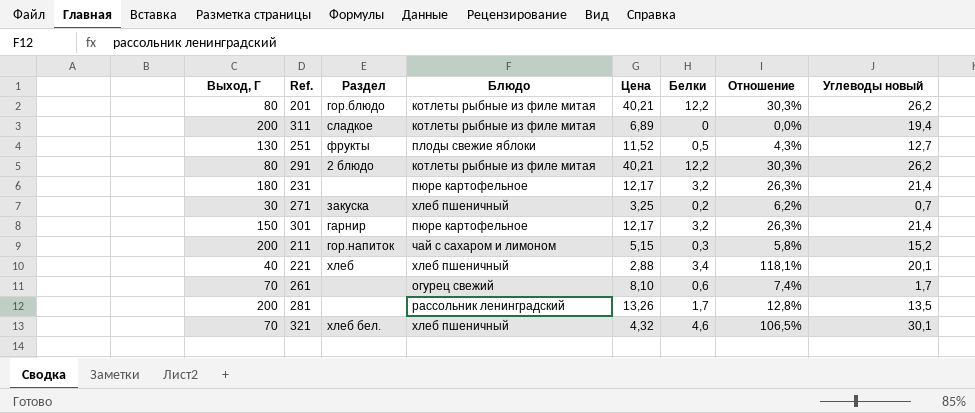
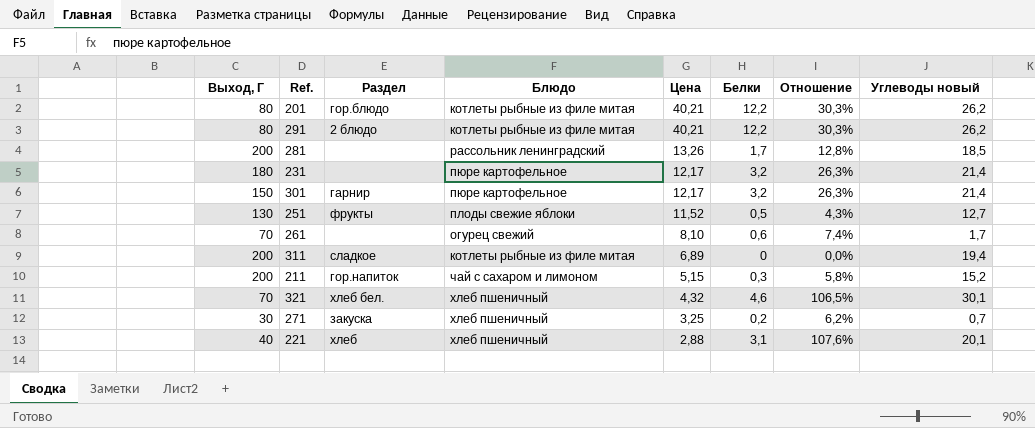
row order: none -> Цена descending
281 | Углеводы новый: 13,5 -> 18,5
221 | Белки: 3,4 -> 3,1
221 | Отношение: 118,1% -> 107,6%

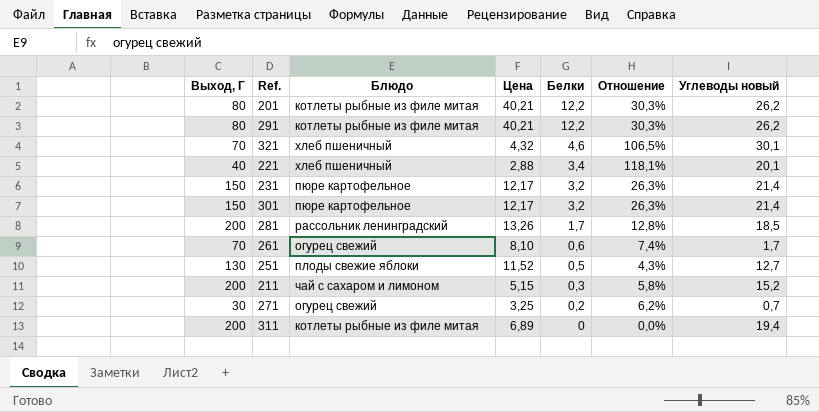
row order: Цена descending -> Белки descending
column Раздел | position: 3 -> none
221 | Белки: 3,1 -> 3,4
221 | Отношение: 107,6% -> 118,1%
231 | Выход, Г: 180 -> 150
271 | Блюдо: хлеб пшеничный -> огурец свежий

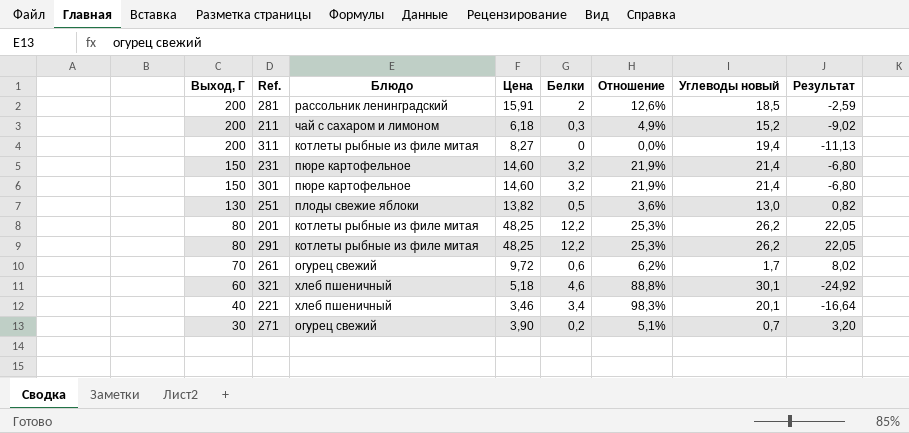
row order: Белки descending -> Выход, Г descending
column Результат | formula: none -> [Цена] - [Углеводы новый]
281 | Цена: 13,26 -> 15,91
281 | Белки: 1,7 -> 2
281 | Отношение: 12,8% -> 12,6%
211 | Цена: 5,15 -> 6,18
211 | Отношение: 5,8% -> 4,9%
311 | Цена: 6,89 -> 8,27
231 | Цена: 12,17 -> 14,60
231 | Отношение: 26,3% -> 21,9%
301 | Цена: 12,17 -> 14,60
301 | Отношение: 26,3% -> 21,9%
251 | Цена: 11,52 -> 13,82
251 | Отношение: 4,3% -> 3,6%
251 | Углеводы новый: 12,7 -> 13,0
201 | Цена: 40,21 -> 48,25
201 | Отношение: 30,3% -> 25,3%
291 | Цена: 40,21 -> 48,25
291 | Отношение: 30,3% -> 25,3%
261 | Цена: 8,10 -> 9,72
261 | Отношение: 7,4% -> 6,2%
321 | Выход, Г: 70 -> 60
321 | Цена: 4,32 -> 5,18
321 | Отношение: 106,5% -> 88,8%
221 | Цена: 2,88 -> 3,46
221 | Отношение: 118,1% -> 98,3%
271 | Цена: 3,25 -> 3,90
271 | Отношение: 6,2% -> 5,1%

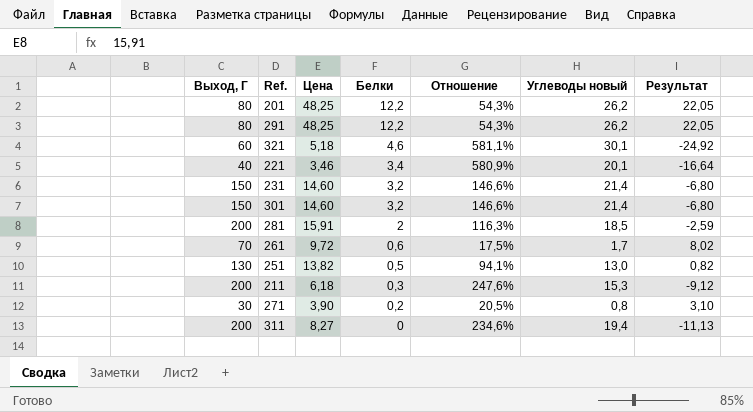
row order: Выход, Г descending -> Белки descending
column Блюдо | position: 3 -> none
column Отношение | formula: [Белки] / [Цена] -> [Углеводы новый] / [Цена]
211 | Углеводы новый: 15,2 -> 15,3
211 | Результат: -9,02 -> -9,12
271 | Углеводы новый: 0,7 -> 0,8
271 | Результат: 3,20 -> 3,10

